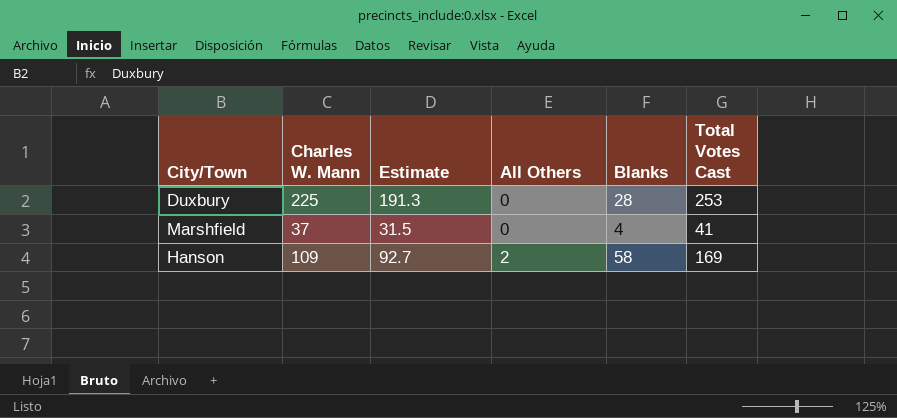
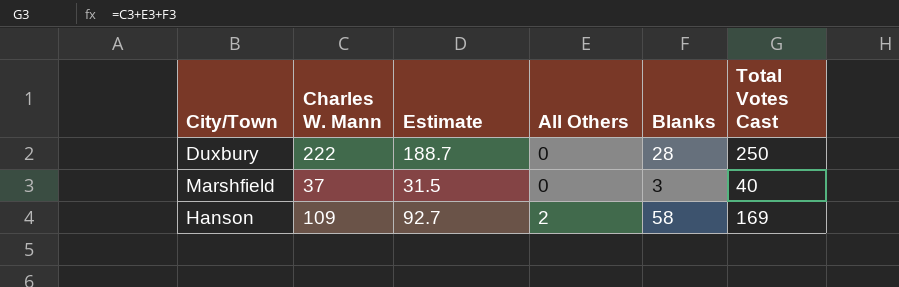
Duxbury | Charles W. Mann: 225 -> 222
Duxbury | Estimate: 191.3 -> 188.7
Duxbury | Total Votes Cast: 253 -> 250
Marshfield | Blanks: 4 -> 3
Marshfield | Total Votes Cast: 41 -> 40

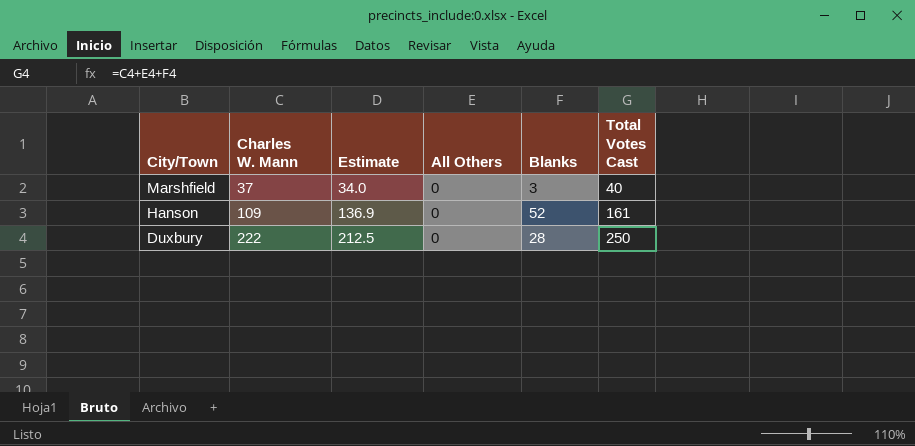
row order: All Others ascending -> City/Town descending
column Estimate | formula: [Charles W. Mann] * 0.85 -> [Total Votes Cast] * 0.85
Hanson | All Others: 2 -> 0
Hanson | Blanks: 58 -> 52
Hanson | Total Votes Cast: 169 -> 161

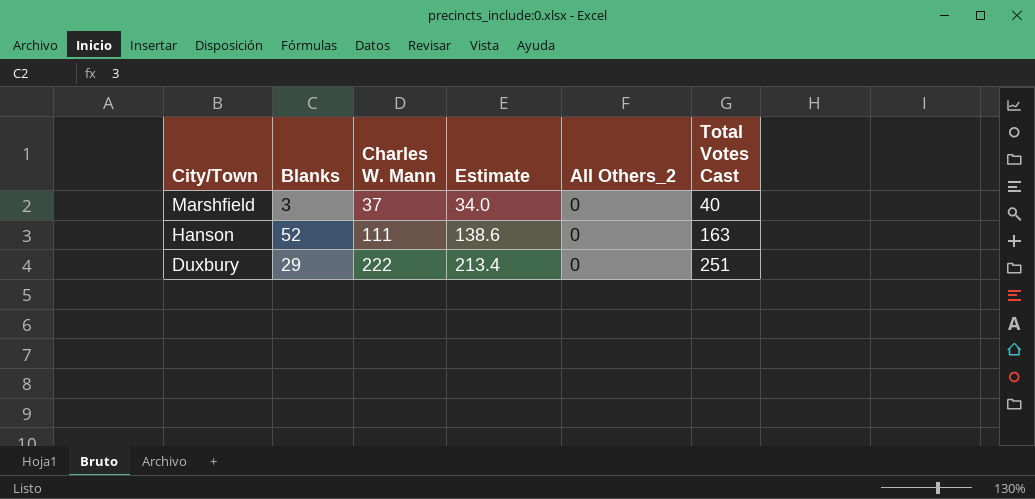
column Blanks | position: 5 -> 2
column name: All Others -> All Others_2
Hanson | Charles W. Mann: 109 -> 111
Hanson | Estimate: 136.9 -> 138.6
Hanson | Total Votes Cast: 161 -> 163
Duxbury | Blanks: 28 -> 29
Duxbury | Estimate: 212.5 -> 213.4
Duxbury | Total Votes Cast: 250 -> 251

